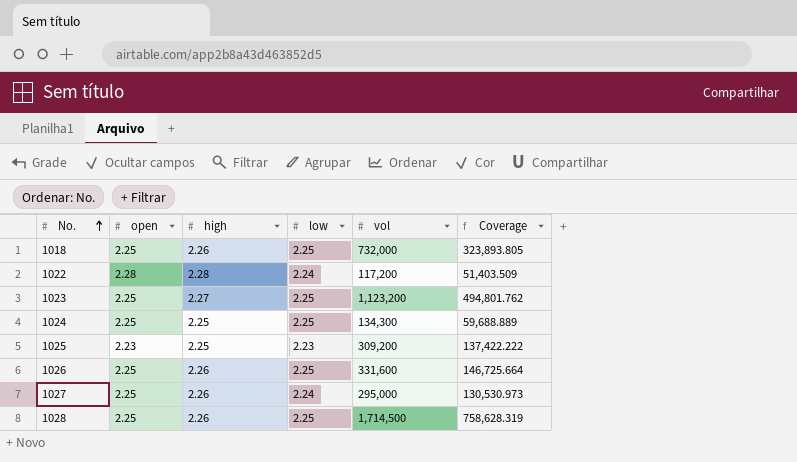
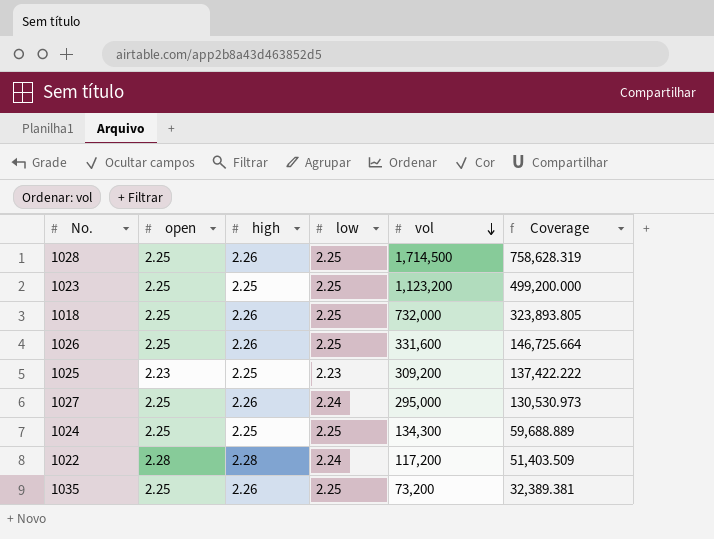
row order: No. ascending -> vol descending
1023 | high: 2.27 -> 2.25
1023 | Coverage: 494,801.762 -> 499,200.000
row 1035: none -> 2.25 | 2.26 | 2.25 | 73,200 | 32,389.381

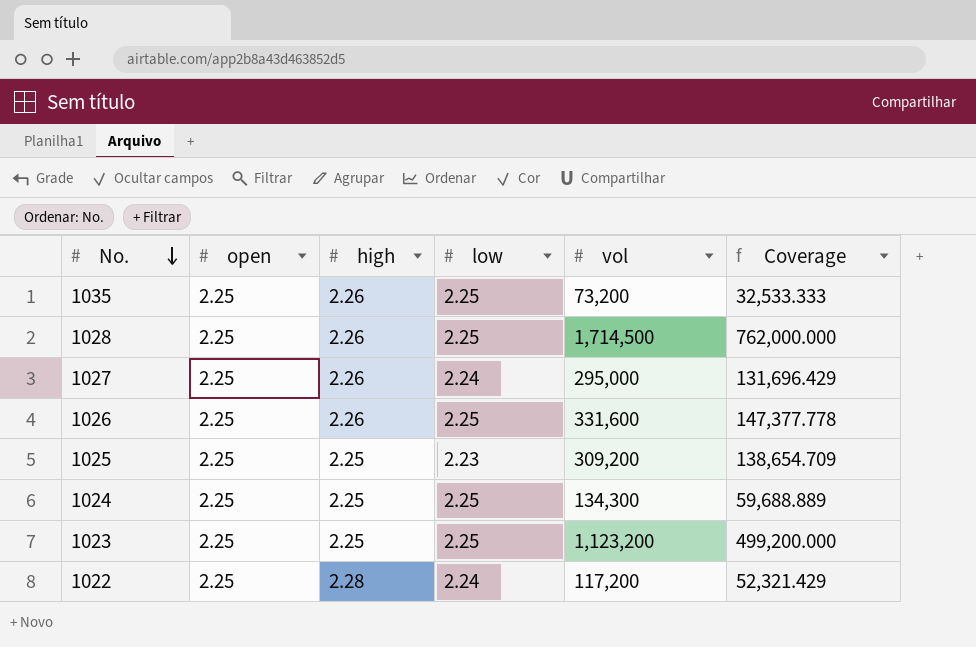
row order: vol descending -> No. descending
column Coverage | formula: [vol] / [high] -> [vol] / [low]
row 1018: 2.25 | 2.26 | 2.25 | 732,000 | 323,893.805 -> none
1025 | open: 2.23 -> 2.25
1022 | open: 2.28 -> 2.25

